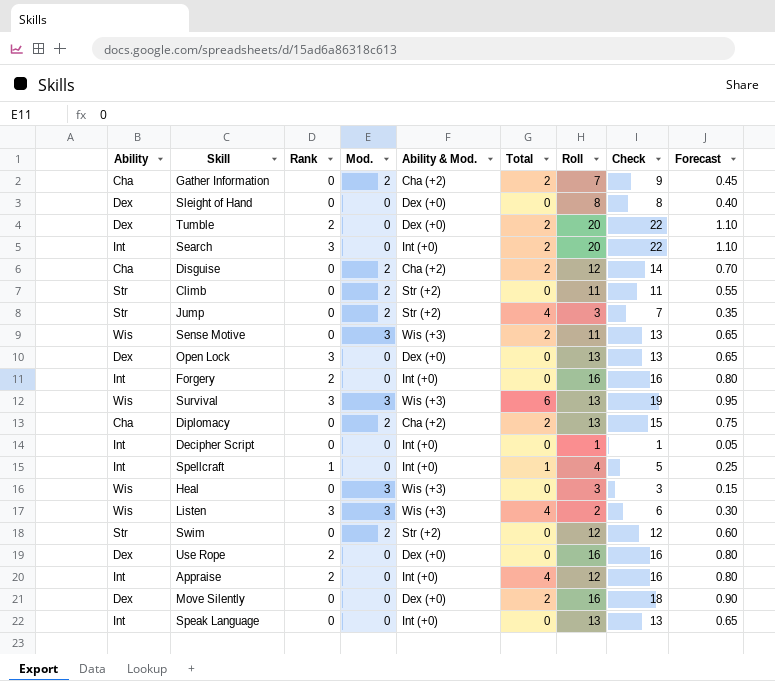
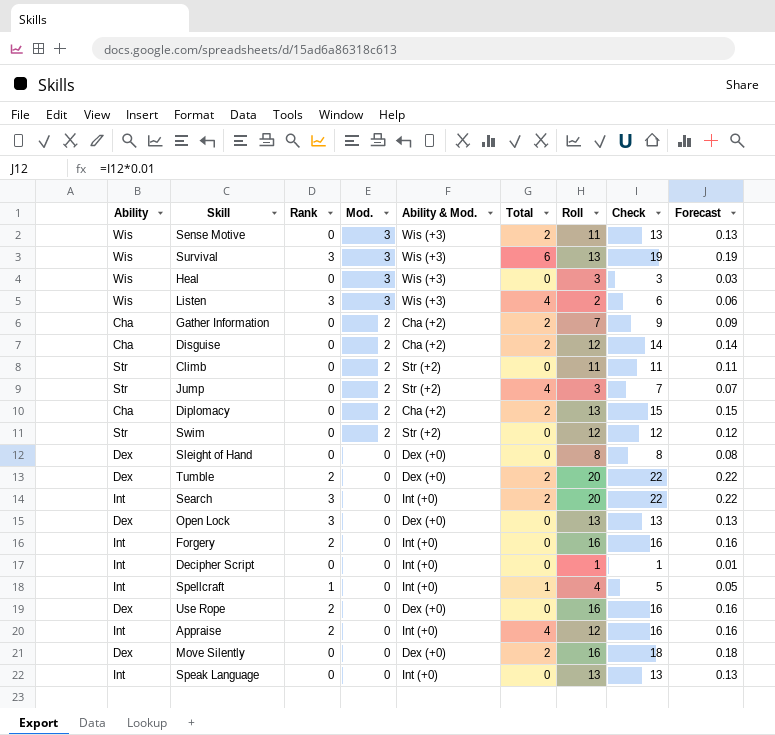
row order: none -> Mod. descending
column Forecast | formula: [Check] * 0.05 -> [Check] * 0.01

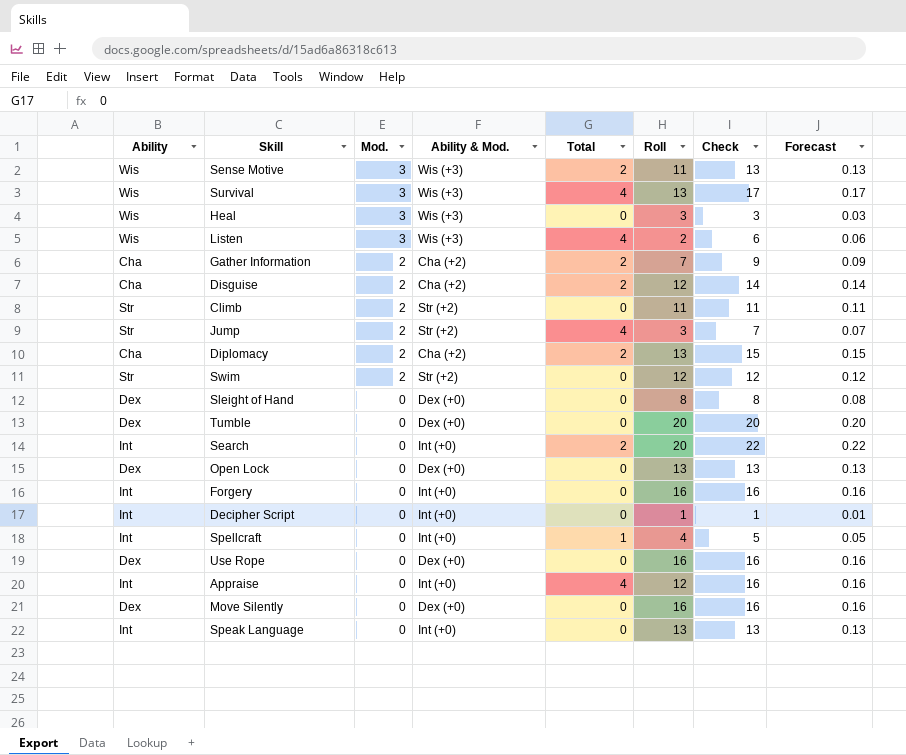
column Rank | position: 3 -> none
Survival | Total: 6 -> 4
Survival | Check: 19 -> 17
Survival | Forecast: 0.19 -> 0.17
Tumble | Total: 2 -> 0
Tumble | Check: 22 -> 20
Tumble | Forecast: 0.22 -> 0.20
Move Silently | Total: 2 -> 0
Move Silently | Check: 18 -> 16
Move Silently | Forecast: 0.18 -> 0.16

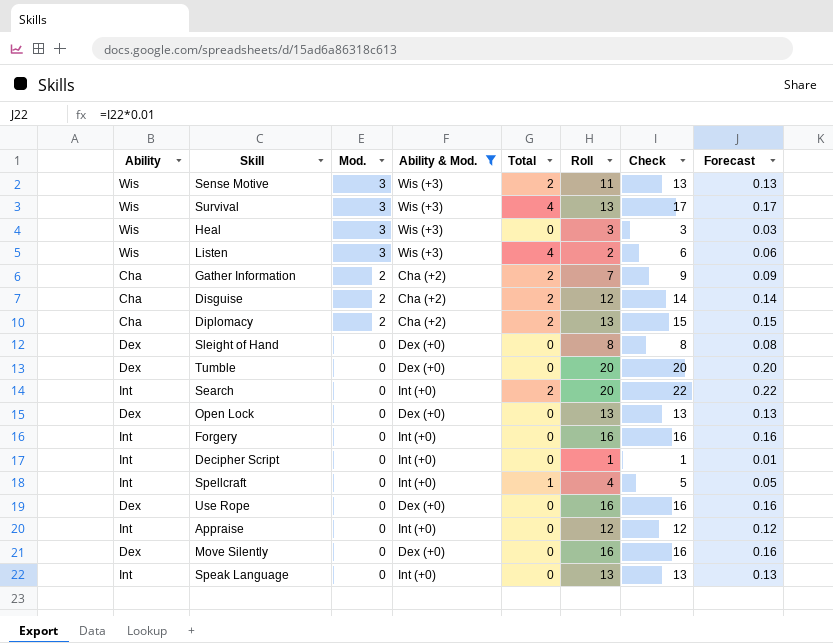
filter: none -> Ability & Mod. != Str (+2)
Appraise | Total: 4 -> 0
Appraise | Check: 16 -> 12
Appraise | Forecast: 0.16 -> 0.12

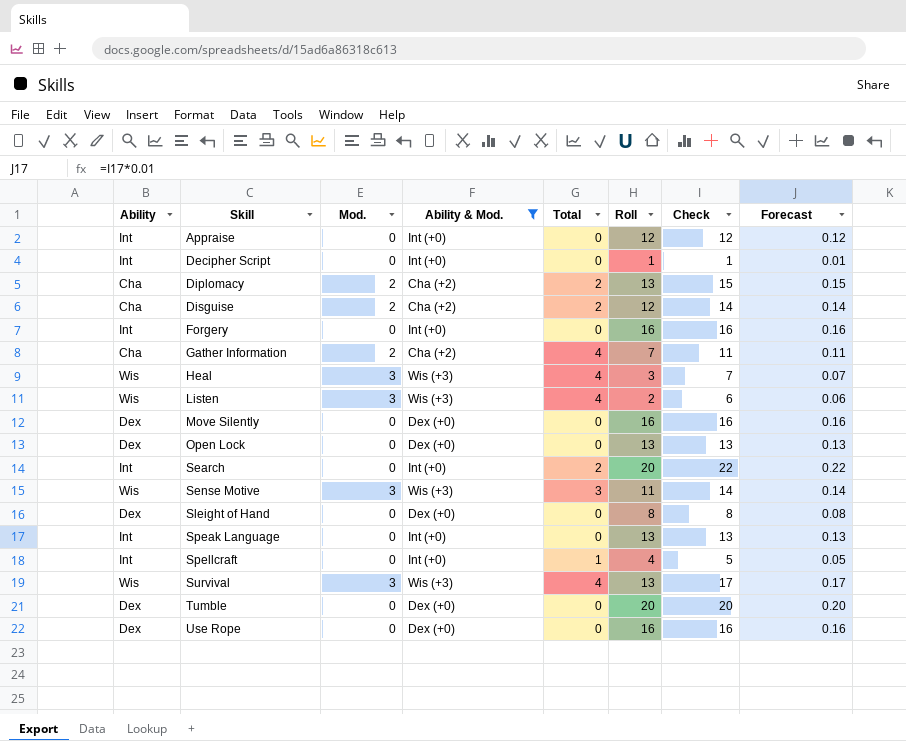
row order: Mod. descending -> Skill ascending
Gather Information | Total: 2 -> 4
Gather Information | Check: 9 -> 11
Gather Information | Forecast: 0.09 -> 0.11
Heal | Total: 0 -> 4
Heal | Check: 3 -> 7
Heal | Forecast: 0.03 -> 0.07
Sense Motive | Total: 2 -> 3
Sense Motive | Check: 13 -> 14
Sense Motive | Forecast: 0.13 -> 0.14

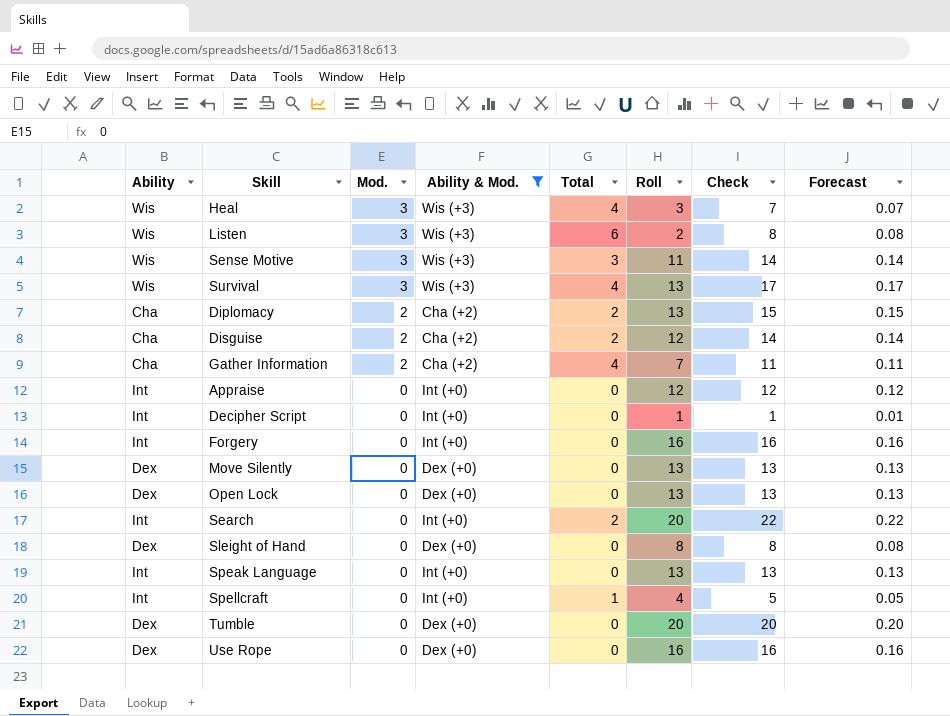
row order: Skill ascending -> Mod. descending
Listen | Total: 4 -> 6
Listen | Check: 6 -> 8
Listen | Forecast: 0.06 -> 0.08
Move Silently | Roll: 16 -> 13
Move Silently | Check: 16 -> 13
Move Silently | Forecast: 0.16 -> 0.13

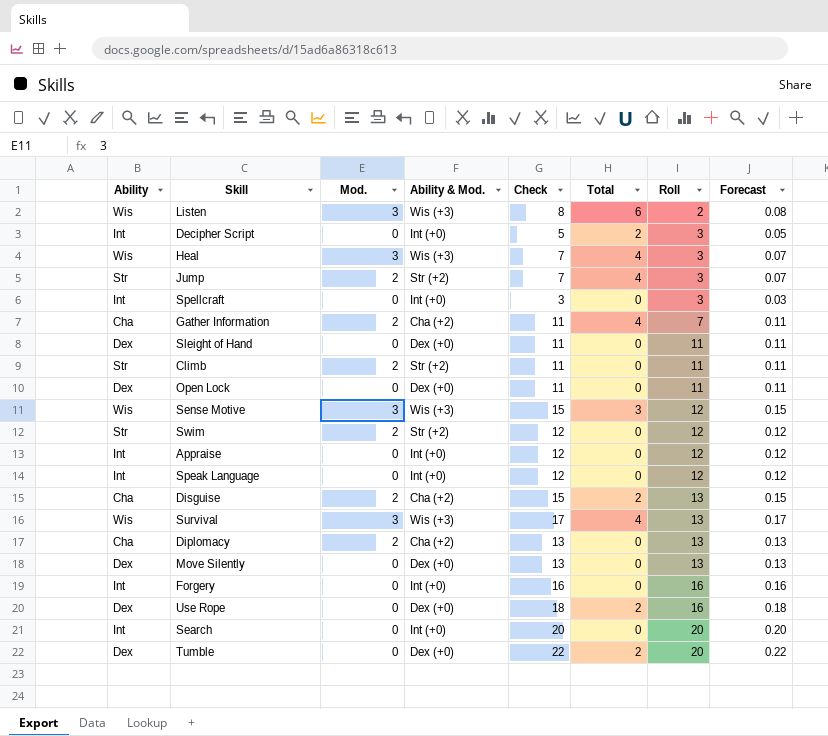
filter: Ability & Mod. != Str (+2) -> none
row order: Mod. descending -> Roll ascending
column Check | position: 7 -> 5
Decipher Script | Check: 1 -> 5
Decipher Script | Total: 0 -> 2
Decipher Script | Roll: 1 -> 3
Decipher Script | Forecast: 0.01 -> 0.05
Spellcraft | Check: 5 -> 3
Spellcraft | Total: 1 -> 0
Spellcraft | Roll: 4 -> 3
Spellcraft | Forecast: 0.05 -> 0.03
Sleight of Hand | Check: 8 -> 11
Sleight of Hand | Roll: 8 -> 11
Sleight of Hand | Forecast: 0.08 -> 0.11
Open Lock | Check: 13 -> 11
Open Lock | Roll: 13 -> 11
Open Lock | Forecast: 0.13 -> 0.11
Sense Motive | Check: 14 -> 15
Sense Motive | Roll: 11 -> 12
Sense Motive | Forecast: 0.14 -> 0.15
Speak Language | Check: 13 -> 12
Speak Language | Roll: 13 -> 12
Speak Language | Forecast: 0.13 -> 0.12
Disguise | Check: 14 -> 15
Disguise | Roll: 12 -> 13
Disguise | Forecast: 0.14 -> 0.15
Diplomacy | Check: 15 -> 13
Diplomacy | Total: 2 -> 0
Diplomacy | Forecast: 0.15 -> 0.13
Use Rope | Check: 16 -> 18
Use Rope | Total: 0 -> 2
Use Rope | Forecast: 0.16 -> 0.18
Search | Check: 22 -> 20
Search | Total: 2 -> 0
Search | Forecast: 0.22 -> 0.20
Tumble | Check: 20 -> 22
Tumble | Total: 0 -> 2
Tumble | Forecast: 0.20 -> 0.22

